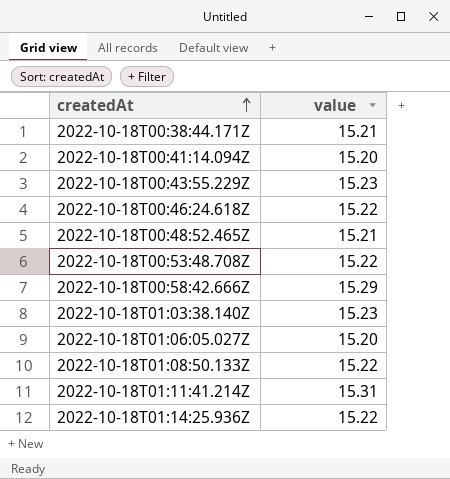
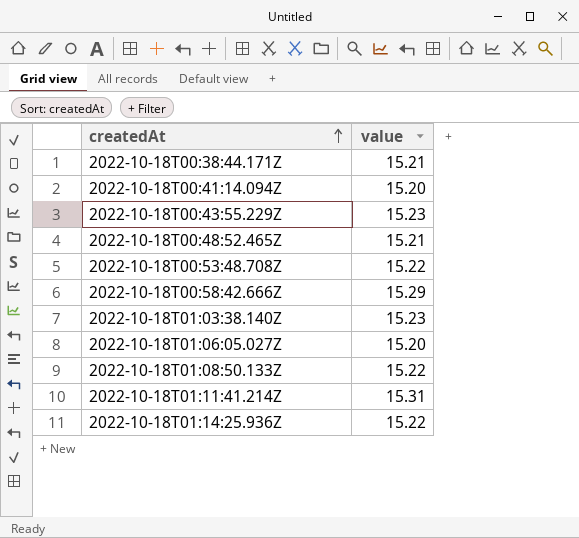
row 2022-10-18T00:46:24.618Z: 15.22 -> none

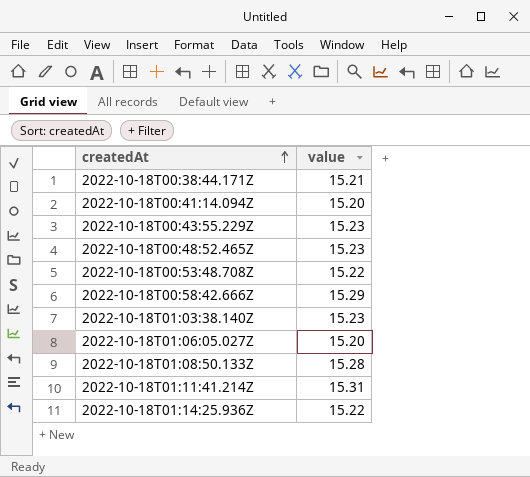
2022-10-18T00:48:52.465Z | value: 15.21 -> 15.23
2022-10-18T01:08:50.133Z | value: 15.22 -> 15.28

